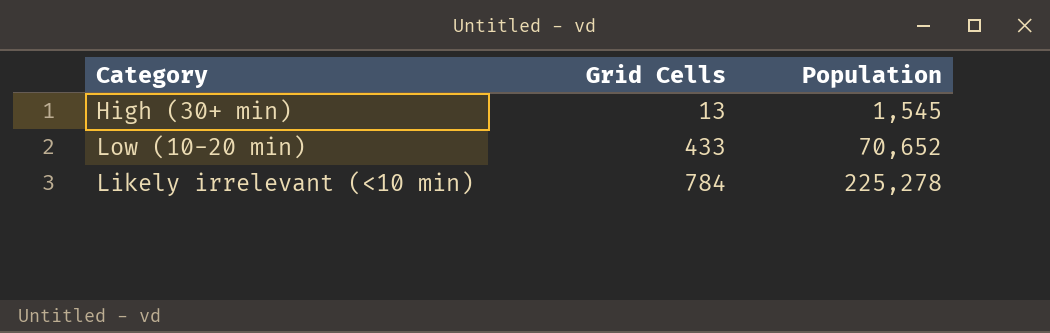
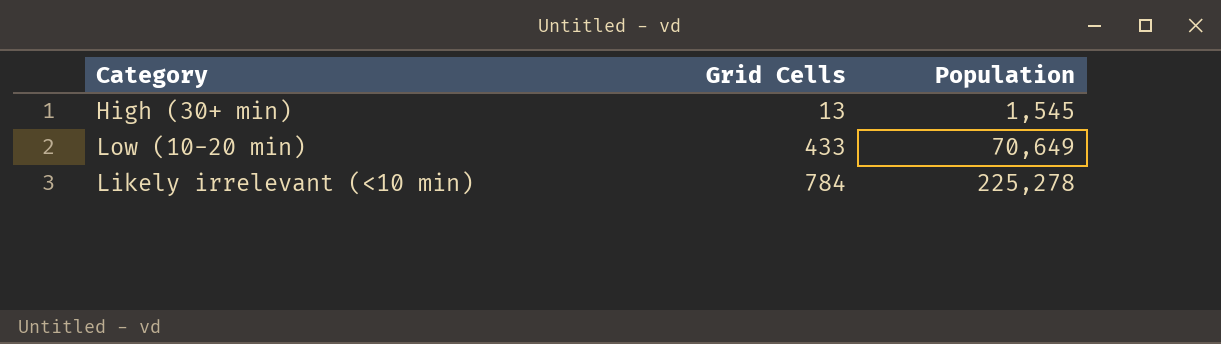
Low (10-20 min) | Population: 70,652 -> 70,649

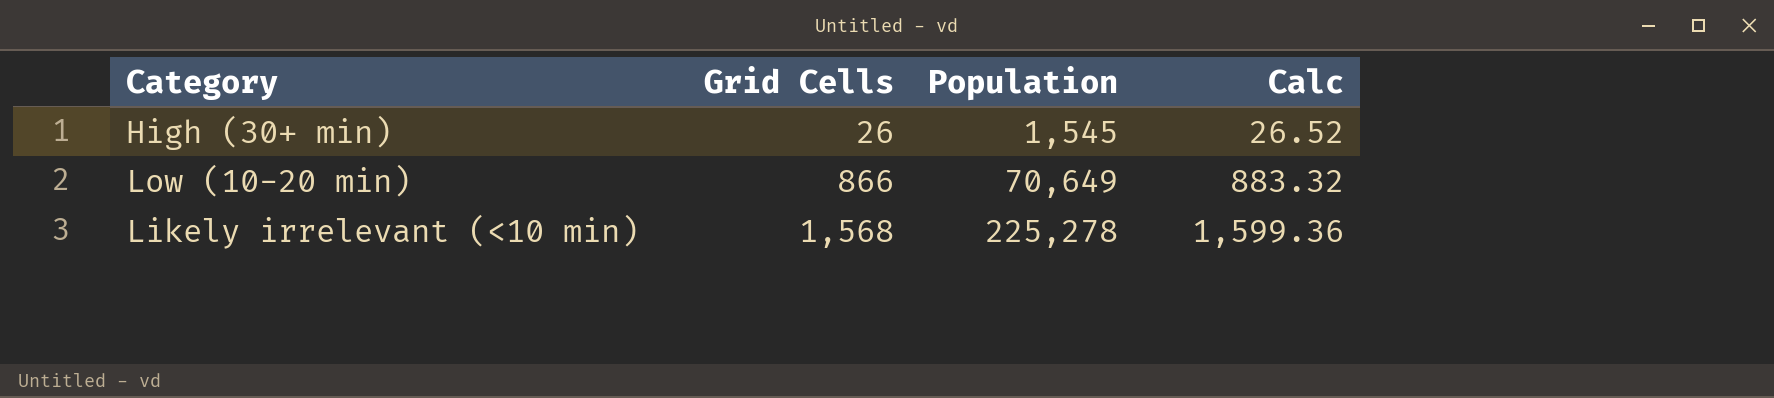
column Calc | formula: none -> [Grid Cells] * 1.02
High (30+ min) | Grid Cells: 13 -> 26
Low (10-20 min) | Grid Cells: 433 -> 866
Likely irrelevant (<10 min) | Grid Cells: 784 -> 1,568

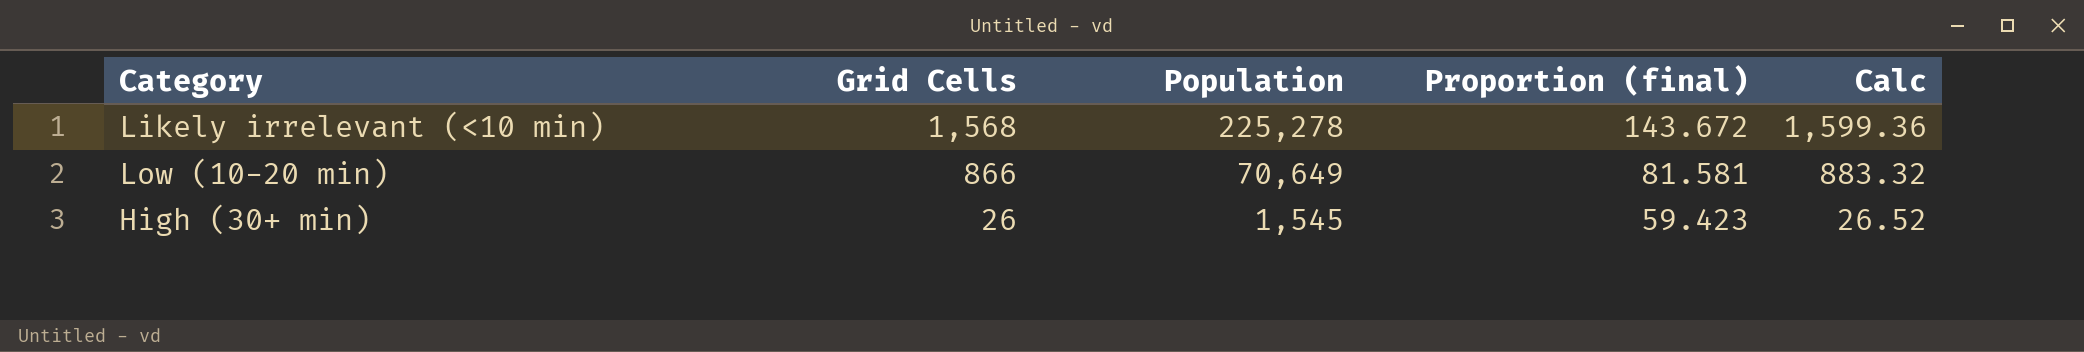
row order: Grid Cells ascending -> Grid Cells descending
column Proportion (final) | formula: none -> [Population] / [Grid Cells]

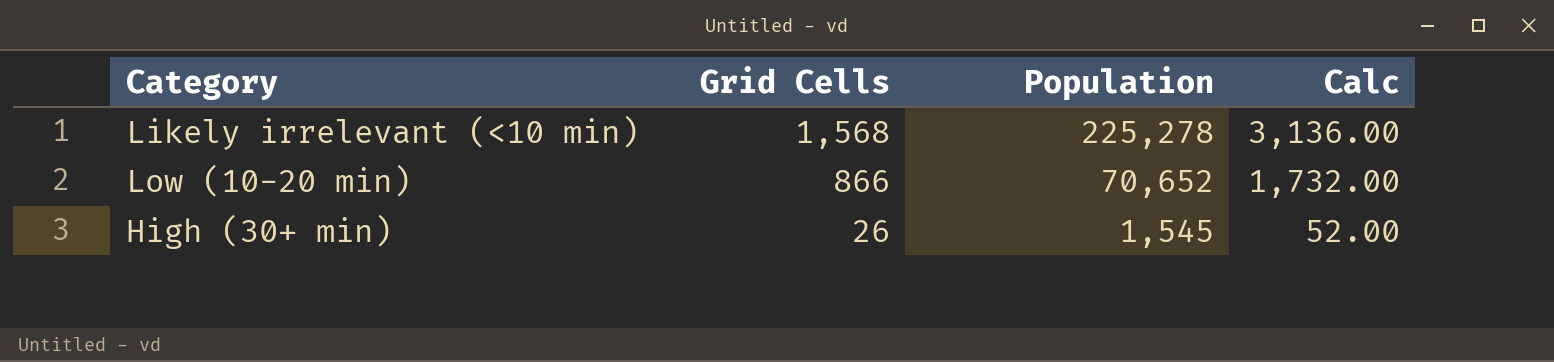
column Proportion (final) | formula: [Population] / [Grid Cells] -> none
column Calc | formula: [Grid Cells] * 1.02 -> [Grid Cells] * 2
Low (10-20 min) | Population: 70,649 -> 70,652

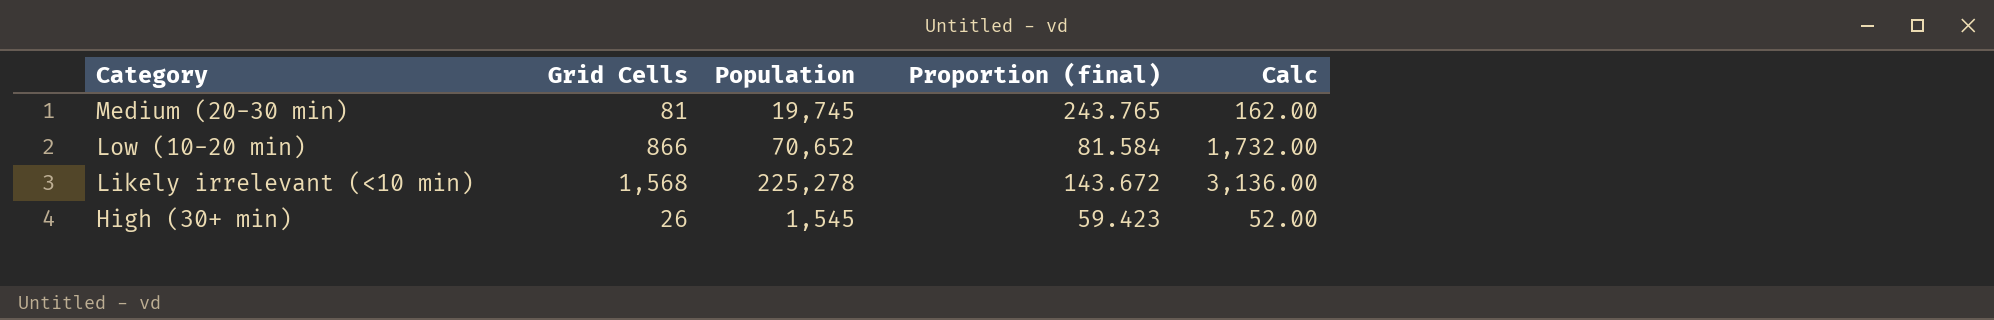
row order: Grid Cells descending -> Category descending
column Proportion (final) | formula: none -> [Population] / [Grid Cells]
row Medium (20-30 min): none -> 81 | 19,745 | 243.765 | 162.00

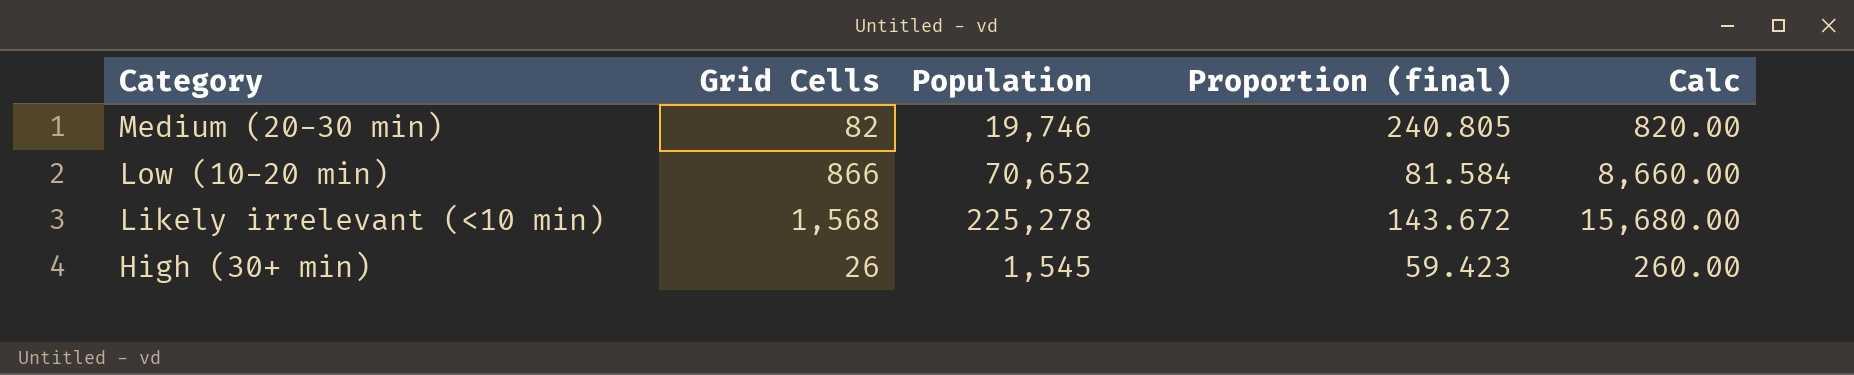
column Calc | formula: [Grid Cells] * 2 -> [Grid Cells] * 10
Medium (20-30 min) | Grid Cells: 81 -> 82
Medium (20-30 min) | Population: 19,745 -> 19,746
Medium (20-30 min) | Proportion (final): 243.765 -> 240.805

